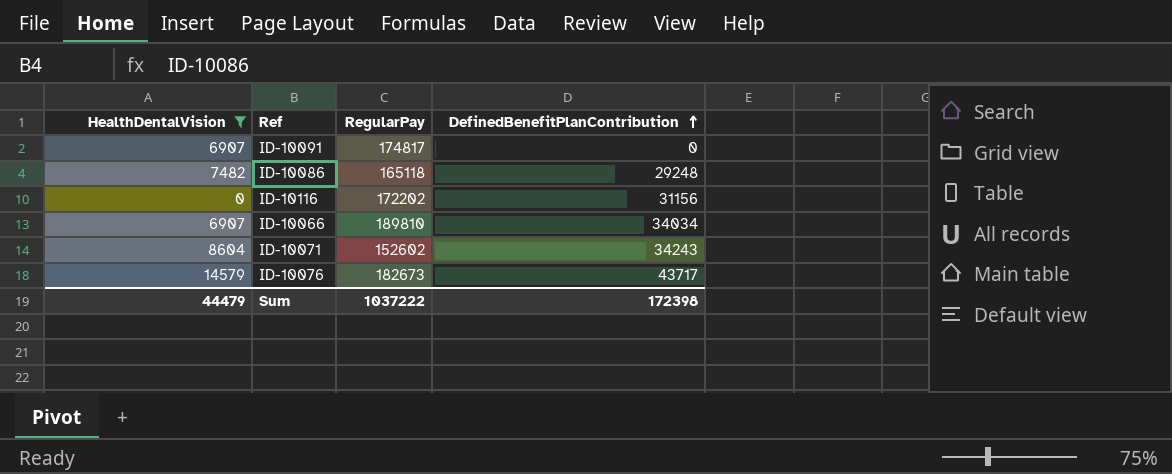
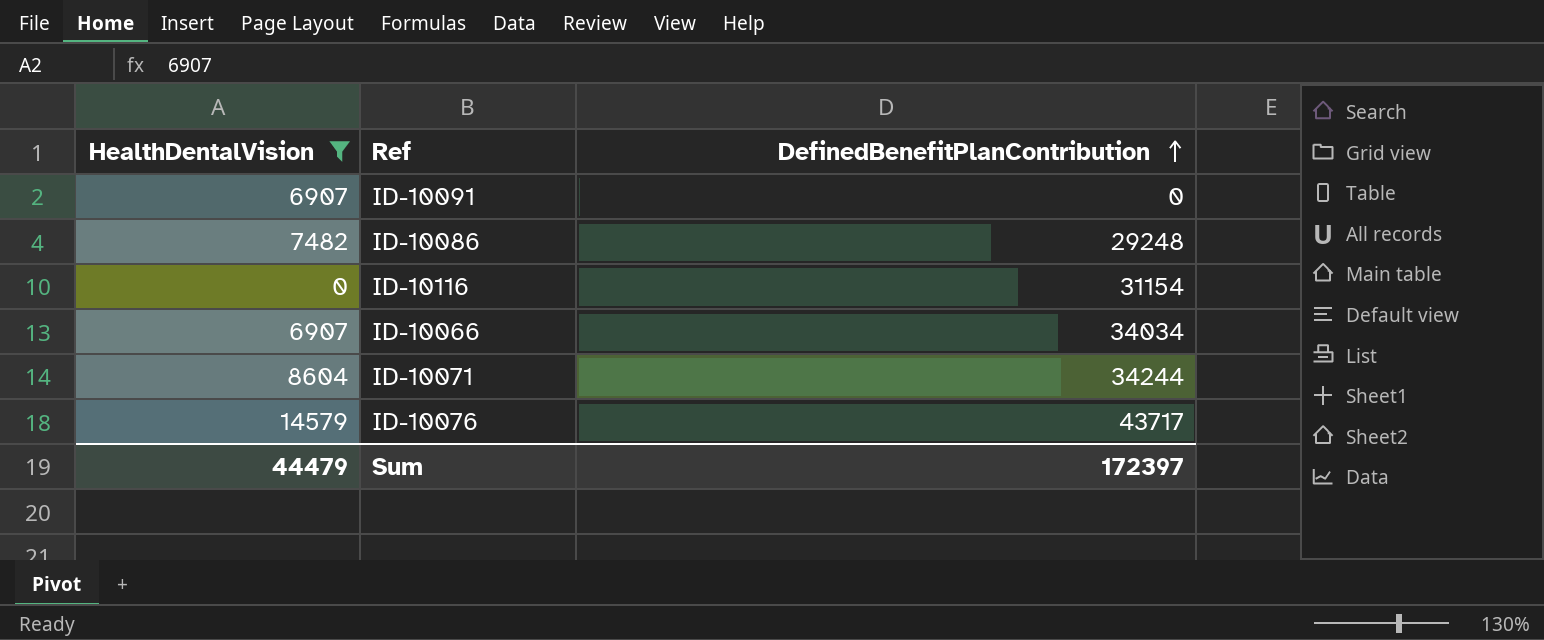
column RegularPay | position: 3 -> none
ID-10116 | DefinedBenefitPlanContribution: 31156 -> 31154
ID-10071 | DefinedBenefitPlanContribution: 34243 -> 34244
Sum | DefinedBenefitPlanContribution: 172398 -> 172397

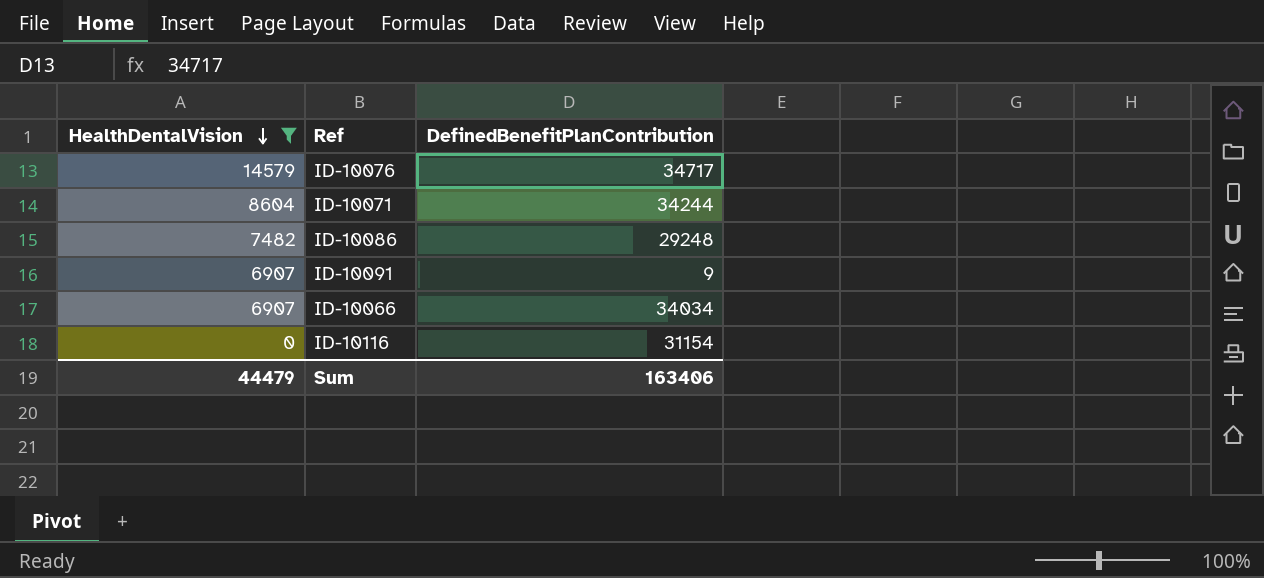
row order: DefinedBenefitPlanContribution ascending -> HealthDentalVision descending
ID-10076 | DefinedBenefitPlanContribution: 43717 -> 34717
ID-10091 | DefinedBenefitPlanContribution: 0 -> 9
Sum | DefinedBenefitPlanContribution: 172397 -> 163406

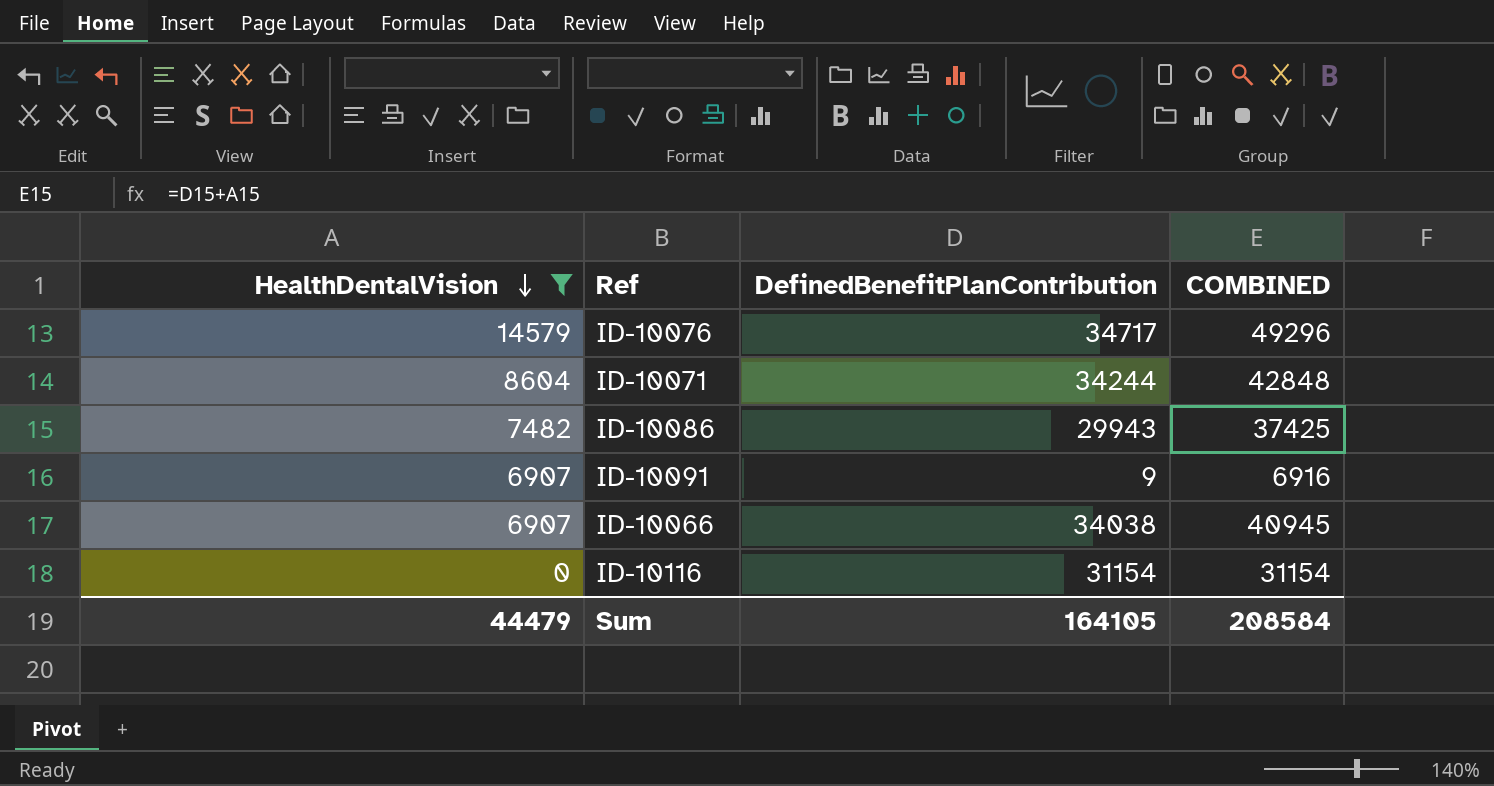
column COMBINED | formula: none -> [HealthDentalVision] + [DefinedBenefitPlanContribution]
ID-10086 | DefinedBenefitPlanContribution: 29248 -> 29943
ID-10066 | DefinedBenefitPlanContribution: 34034 -> 34038
Sum | DefinedBenefitPlanContribution: 163406 -> 164105

